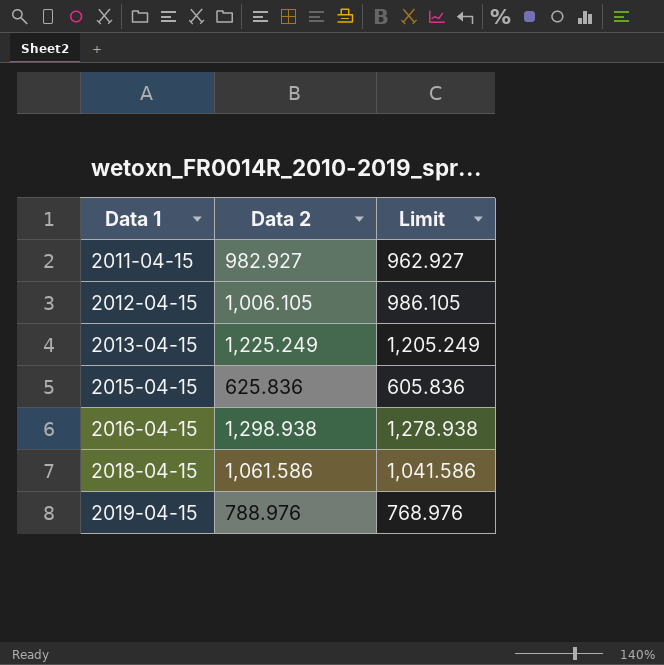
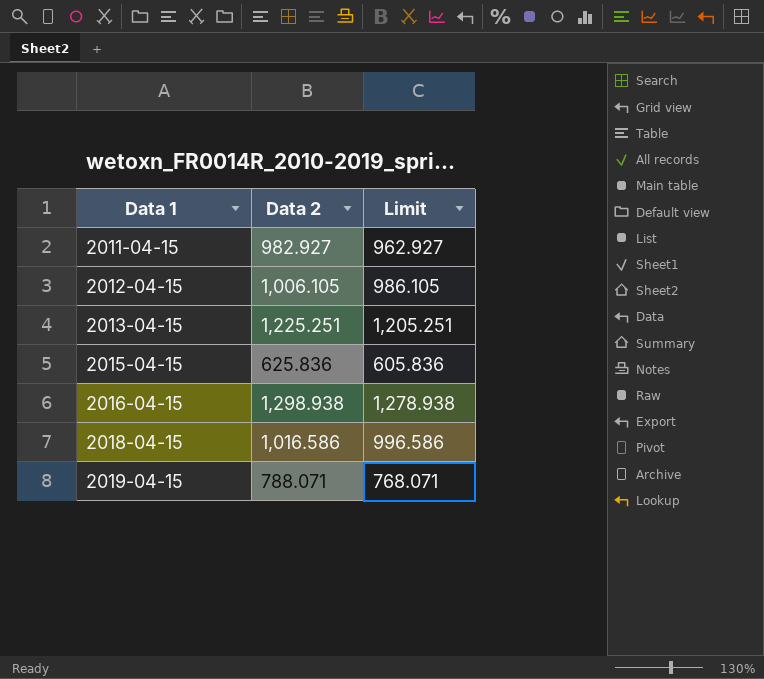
2013-04-15 | Data 2: 1,225.249 -> 1,225.251
2013-04-15 | Limit: 1,205.249 -> 1,205.251
2018-04-15 | Data 2: 1,061.586 -> 1,016.586
2018-04-15 | Limit: 1,041.586 -> 996.586
2019-04-15 | Data 2: 788.976 -> 788.071
2019-04-15 | Limit: 768.976 -> 768.071

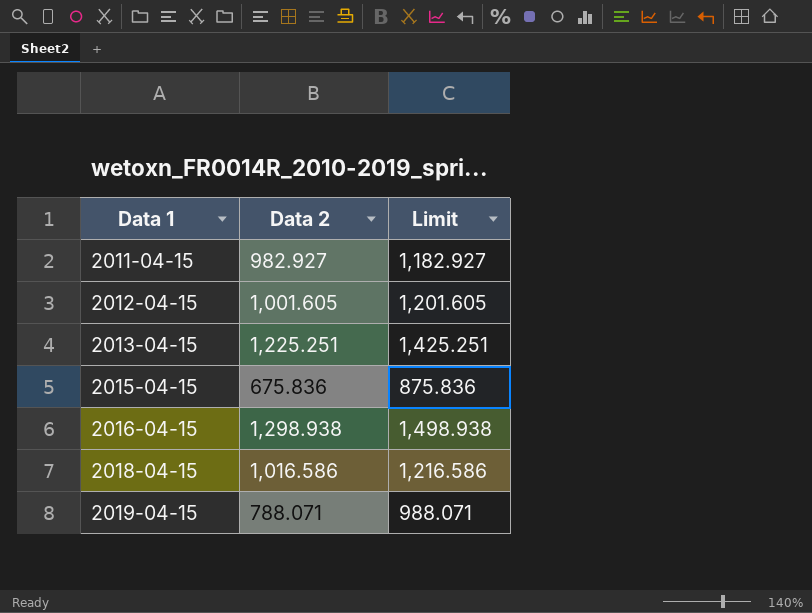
column Limit | formula: [Data 2] - 20 -> [Data 2] + 200
2012-04-15 | Data 2: 1,006.105 -> 1,001.605
2015-04-15 | Data 2: 625.836 -> 675.836

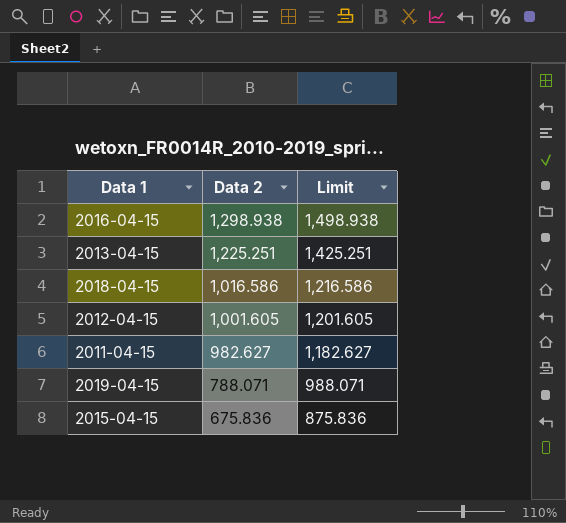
row order: Data 1 ascending -> Data 2 descending
2011-04-15 | Data 2: 982.927 -> 982.627
2011-04-15 | Limit: 1,182.927 -> 1,182.627

